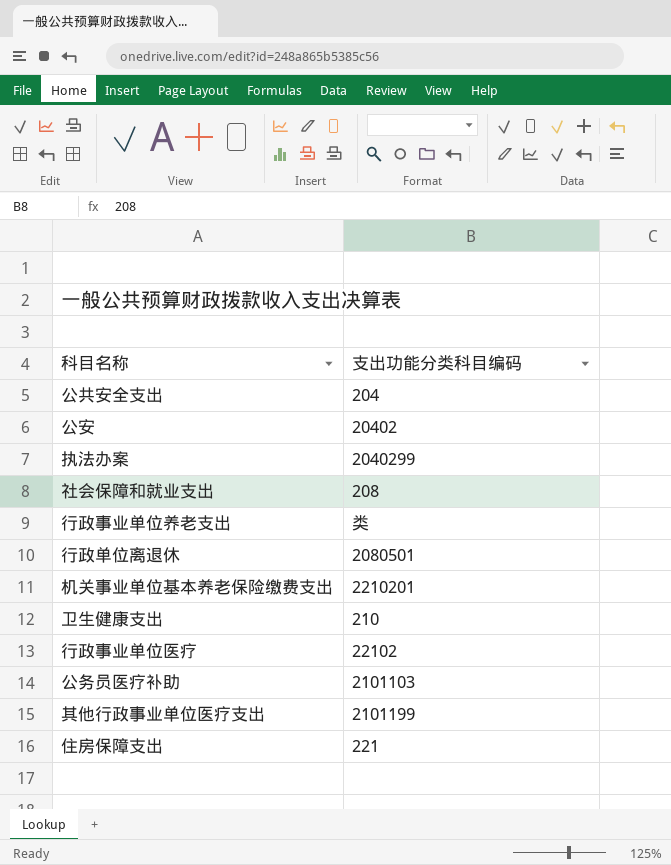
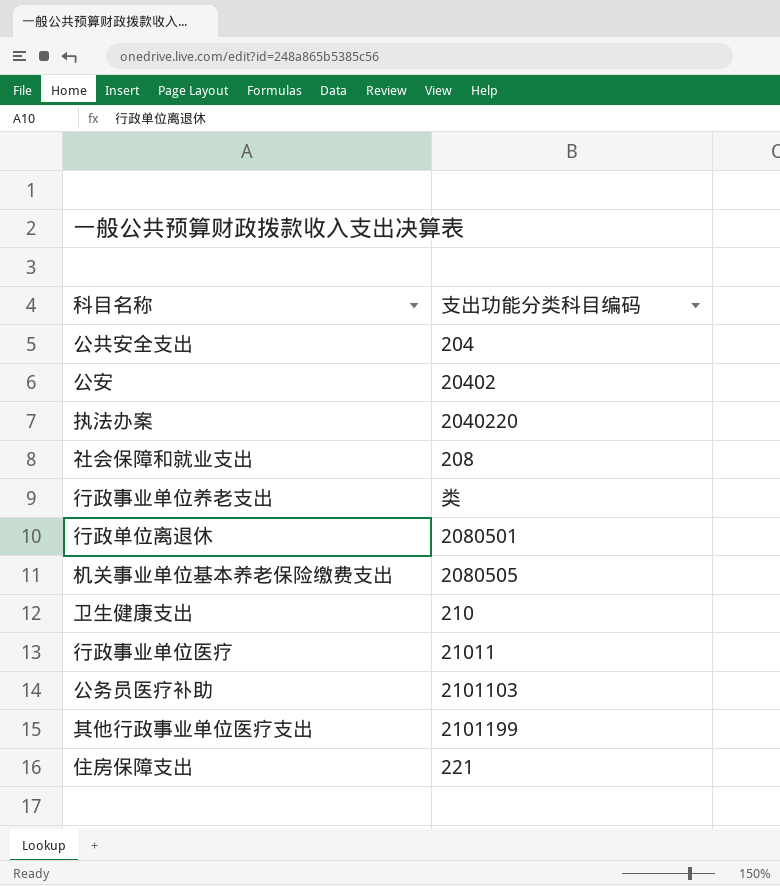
执法办案 | 支出功能分类科目编码: 2040299 -> 2040220
机关事业单位基本养老保险缴费支出 | 支出功能分类科目编码: 2210201 -> 2080505
行政事业单位医疗 | 支出功能分类科目编码: 22102 -> 21011

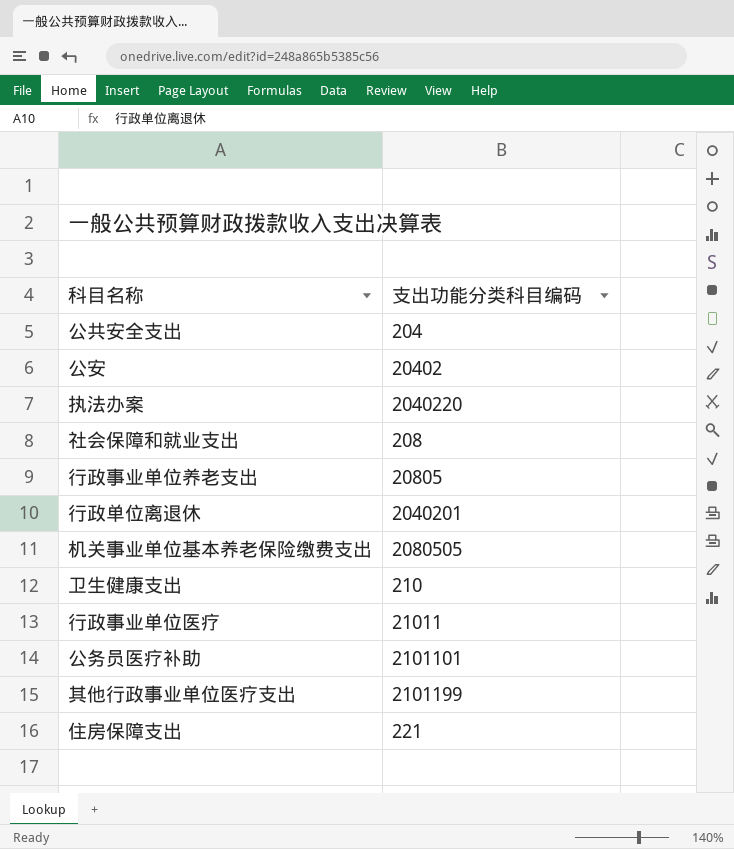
行政事业单位养老支出 | 支出功能分类科目编码: 类 -> 20805
行政单位离退休 | 支出功能分类科目编码: 2080501 -> 2040201
公务员医疗补助 | 支出功能分类科目编码: 2101103 -> 2101101

